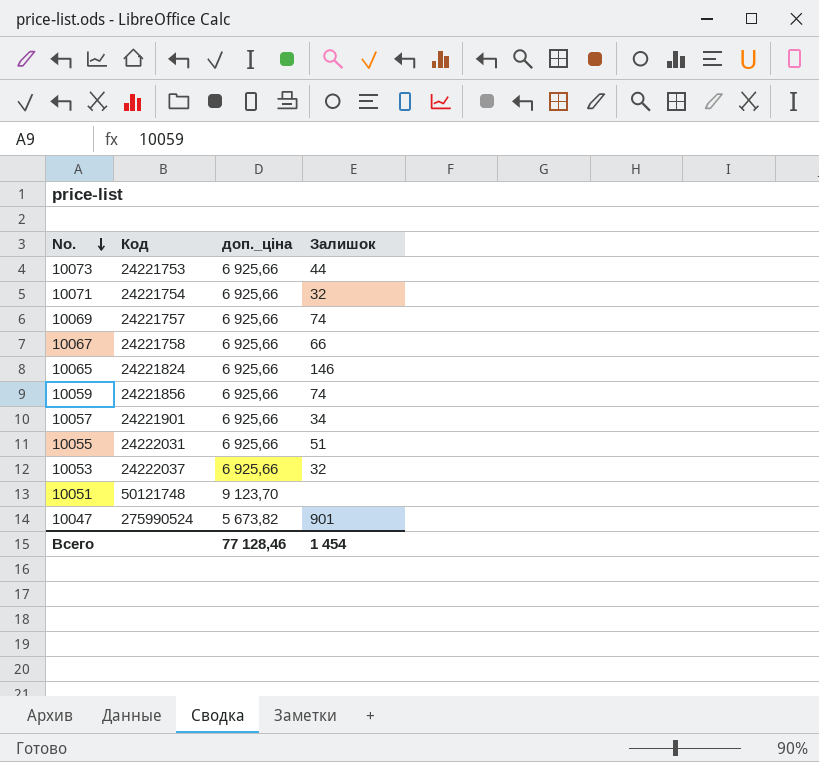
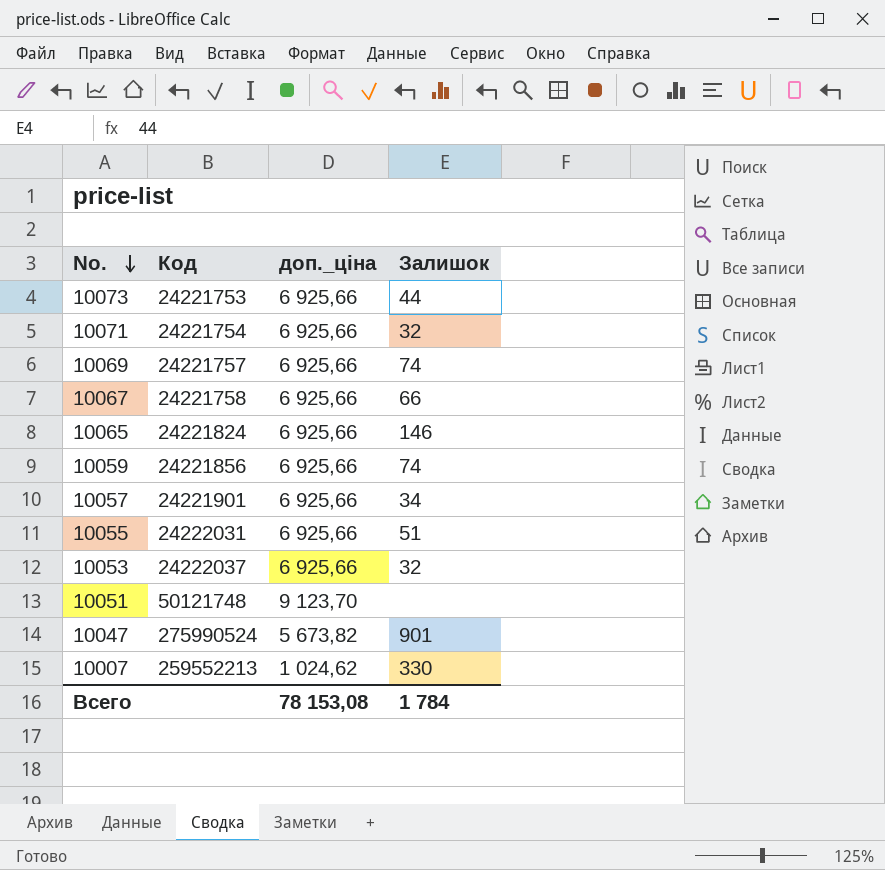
row 10007: none -> 259552213 | 1 024,62 | 330
Всего | доп._ціна: 77 128,46 -> 78 153,08
Всего | Залишок: 1 454 -> 1 784

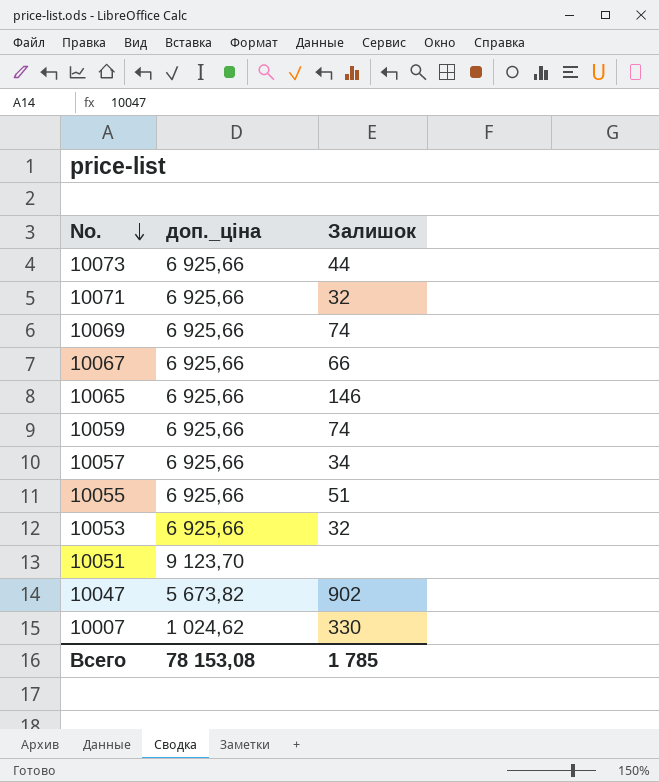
column Код | position: 2 -> none
10047 | Залишок: 901 -> 902
Всего | Залишок: 1 784 -> 1 785

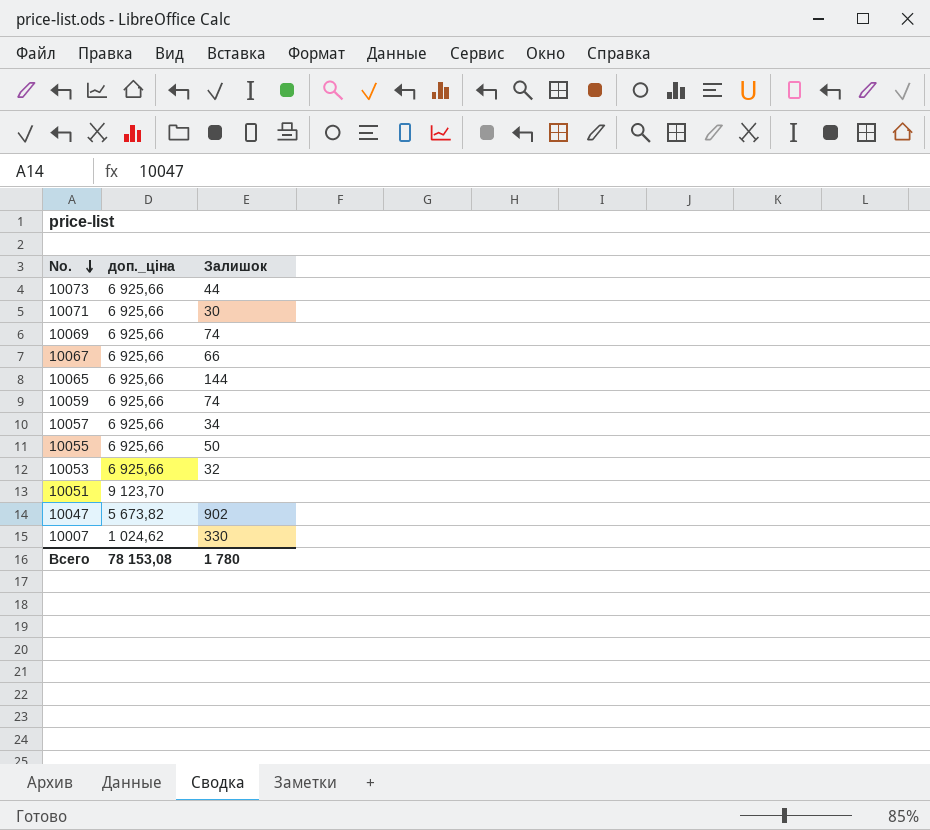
10071 | Залишок: 32 -> 30
10065 | Залишок: 146 -> 144
10055 | Залишок: 51 -> 50
Всего | Залишок: 1 785 -> 1 780

